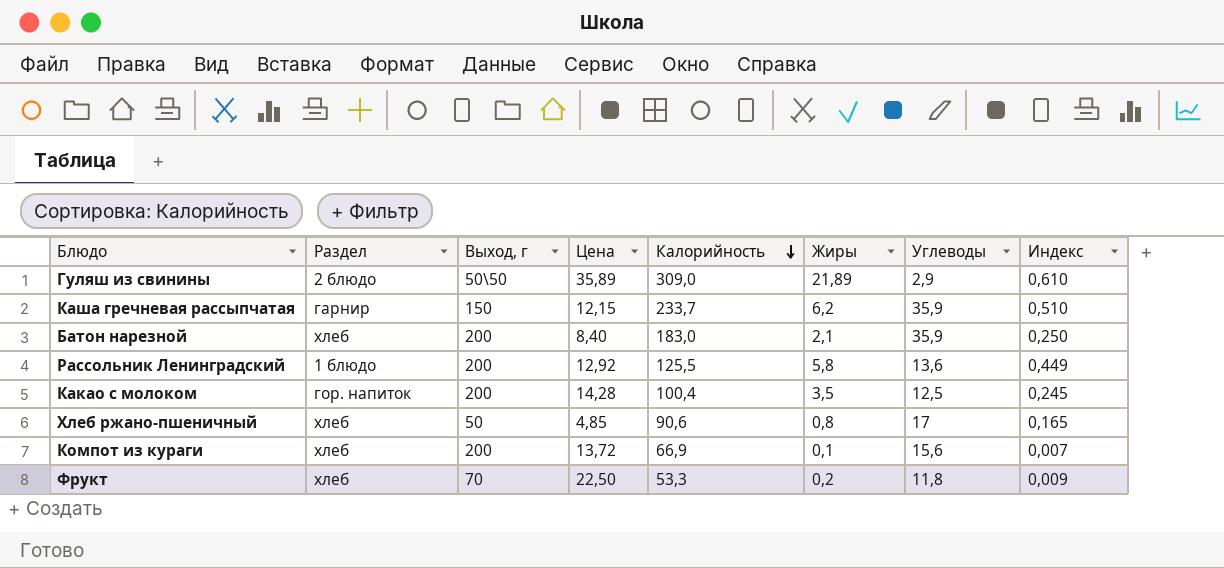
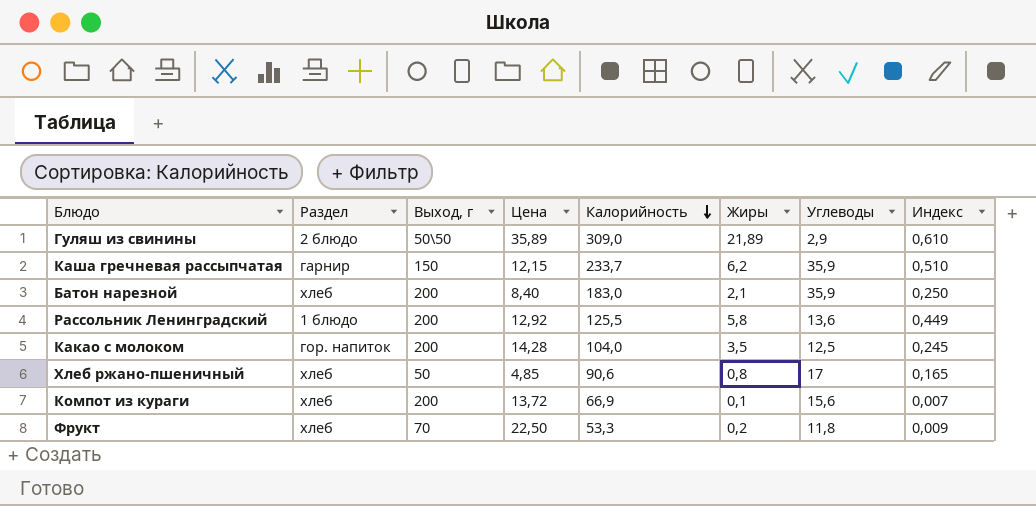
Какао с молоком | Калорийность: 100,4 -> 104,0

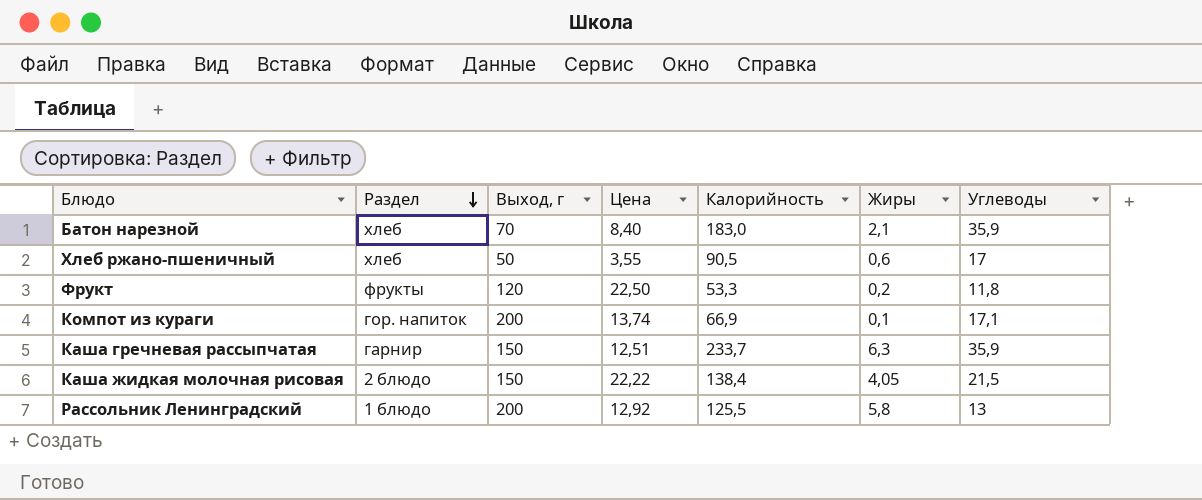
row order: Калорийность descending -> Раздел descending
column Индекс | formula: [Жиры] / [Цена] -> none
row Гуляш из свинины: 2 блюдо | 50\50 | 35,89 | 309,0 | 21,89 | 2,9 | 0,610 -> none
row Какао с молоком: гор. напиток | 200 | 14,28 | 104,0 | 3,5 | 12,5 | 0,245 -> none
Батон нарезной | Выход, г: 200 -> 70
Хлеб ржано-пшеничный | Цена: 4,85 -> 3,55
Хлеб ржано-пшеничный | Калорийность: 90,6 -> 90,5
Хлеб ржано-пшеничный | Жиры: 0,8 -> 0,6
Фрукт | Раздел: хлеб -> фрукты
Фрукт | Выход, г: 70 -> 120
Компот из кураги | Раздел: хлеб -> гор. напиток
Компот из кураги | Цена: 13,72 -> 13,74
Компот из кураги | Углеводы: 15,6 -> 17,1
Каша гречневая рассыпчатая | Цена: 12,15 -> 12,51
Каша гречневая рассыпчатая | Жиры: 6,2 -> 6,3
row Каша жидкая молочная рисовая: none -> 2 блюдо | 150 | 22,22 | 138,4 | 4,05 | 21,5
Рассольник Ленинградский | Углеводы: 13,6 -> 13

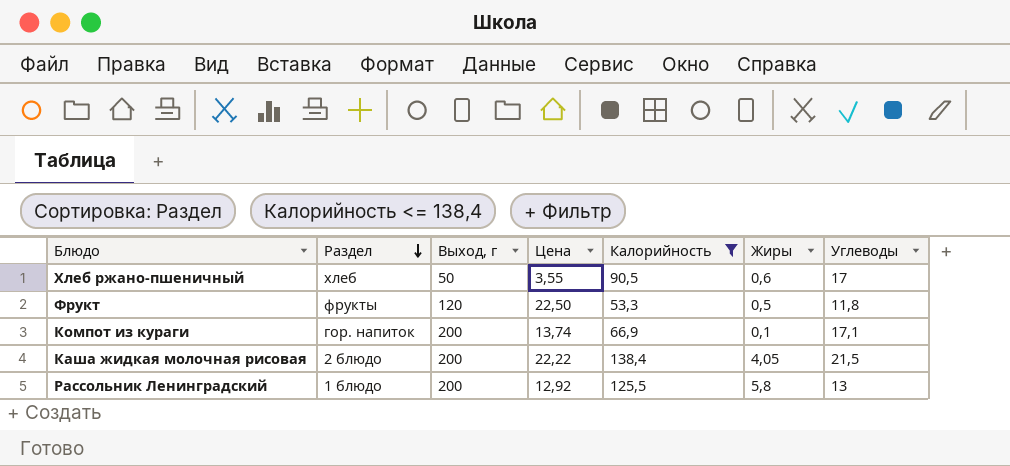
filter: none -> Калорийность <= 138,4
Фрукт | Жиры: 0,2 -> 0,5
Каша жидкая молочная рисовая | Выход, г: 150 -> 200

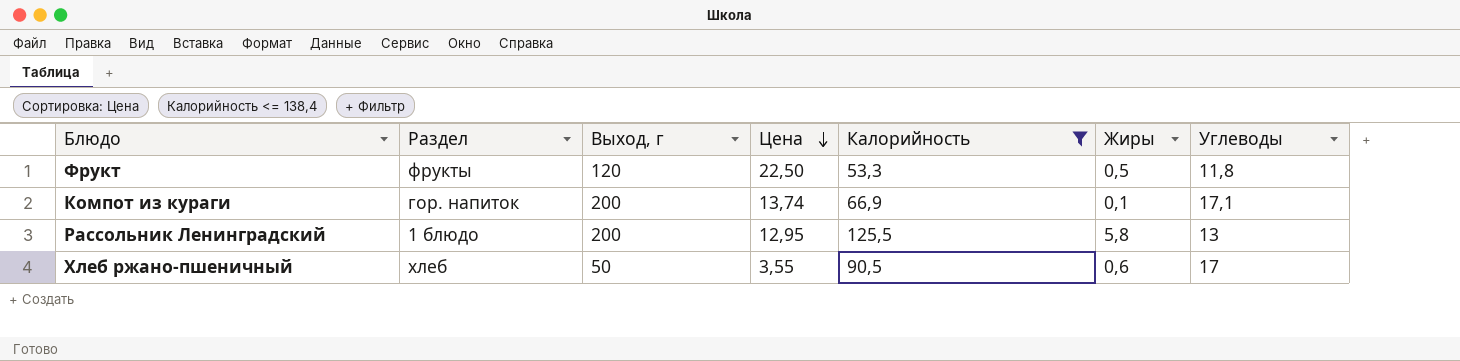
row order: Раздел descending -> Цена descending
row Каша жидкая молочная рисовая: 2 блюдо | 200 | 22,22 | 138,4 | 4,05 | 21,5 -> none
Рассольник Ленинградский | Цена: 12,92 -> 12,95

